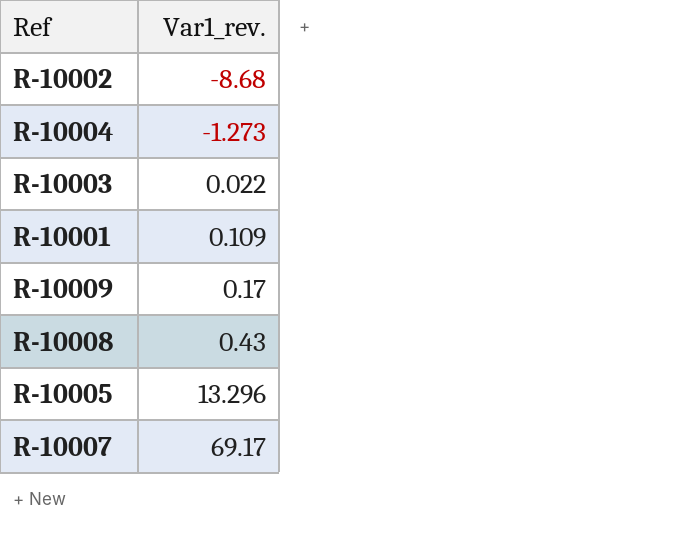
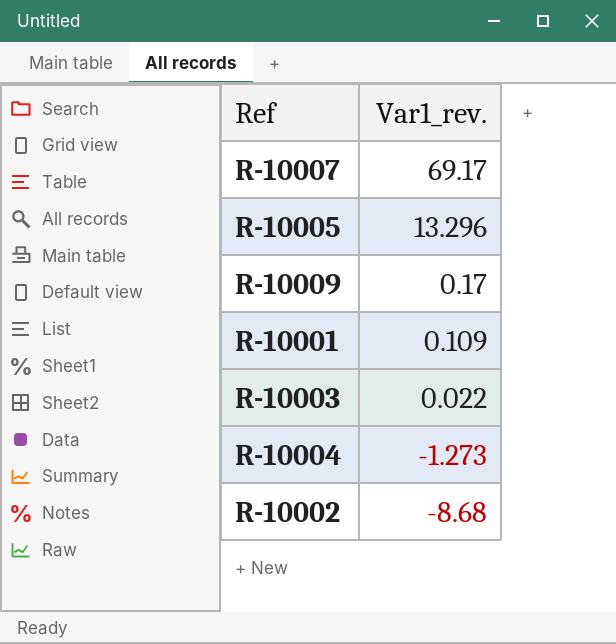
row order: Var1_rev. ascending -> Var1_rev. descending
row R-10008: 0.43 -> none

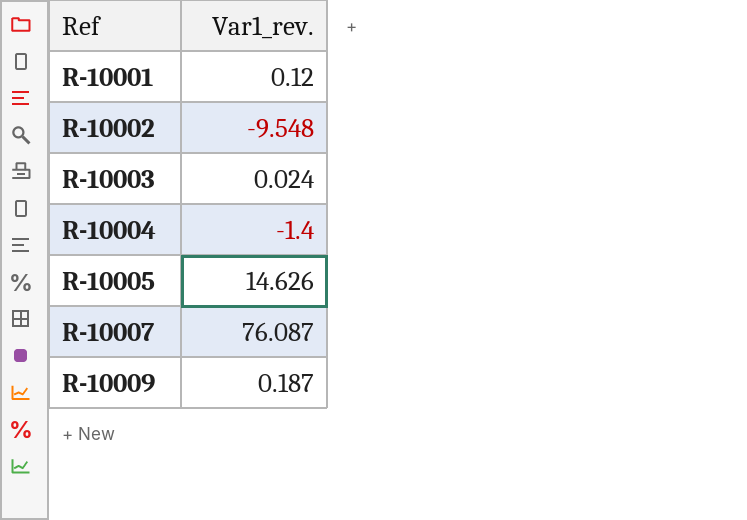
row order: Var1_rev. descending -> Ref ascending
R-10001 | Var1_rev.: 0.109 -> 0.12
R-10002 | Var1_rev.: -8.68 -> -9.548
R-10003 | Var1_rev.: 0.022 -> 0.024
R-10004 | Var1_rev.: -1.273 -> -1.4
R-10005 | Var1_rev.: 13.296 -> 14.626
R-10007 | Var1_rev.: 69.17 -> 76.087
R-10009 | Var1_rev.: 0.17 -> 0.187

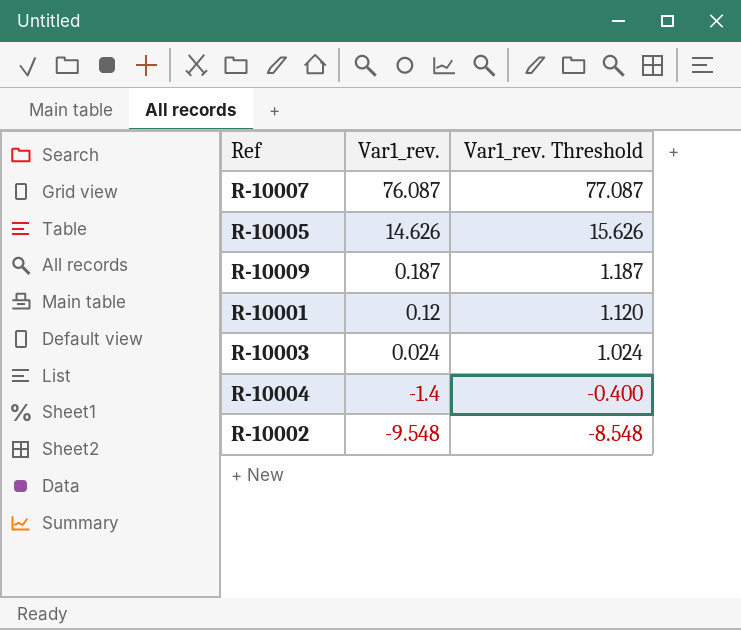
row order: Ref ascending -> Var1_rev. descending
column Var1_rev. Threshold | formula: none -> [Var1_rev.] + 1

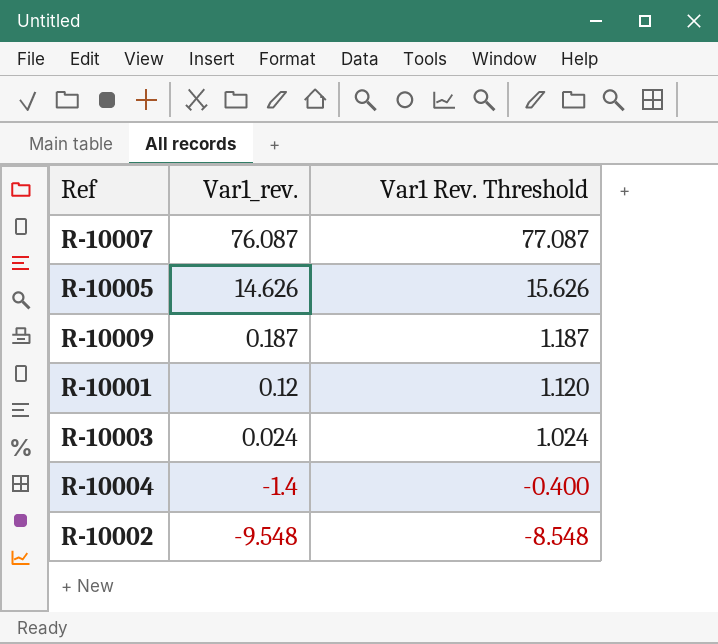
column name: Var1_rev. Threshold -> Var1 Rev. Threshold

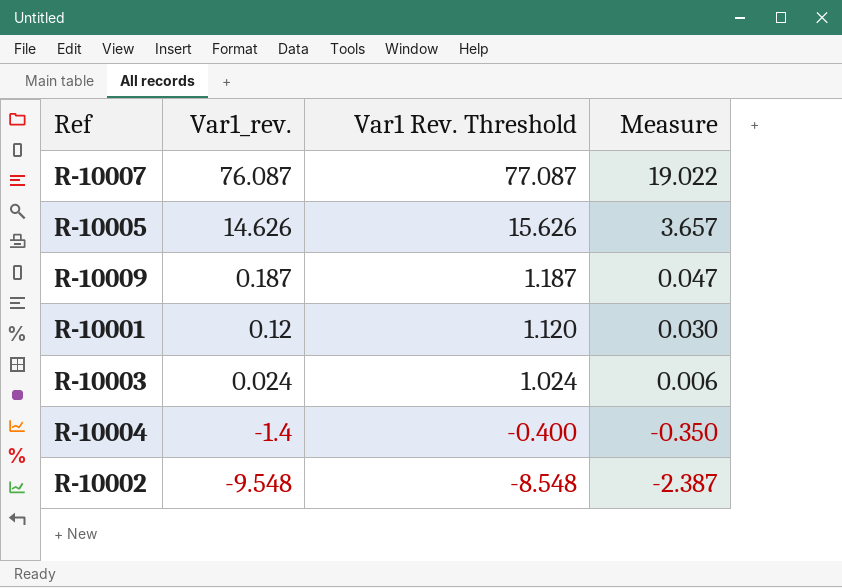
column Measure | formula: none -> [Var1_rev.] * 0.25

